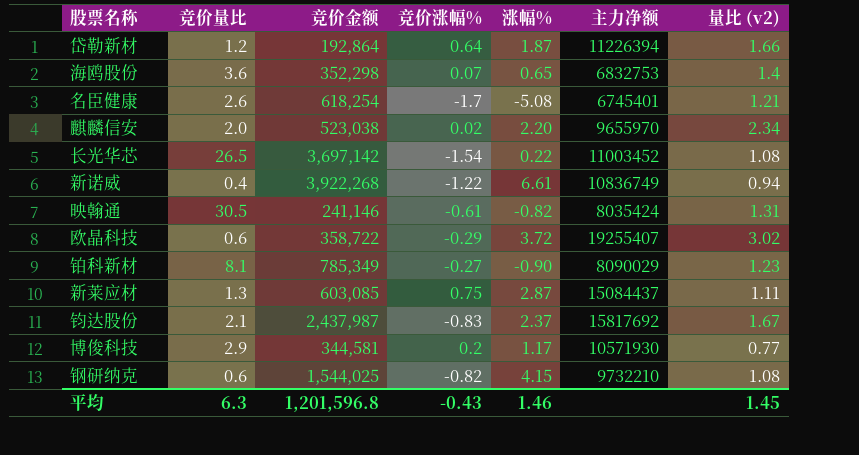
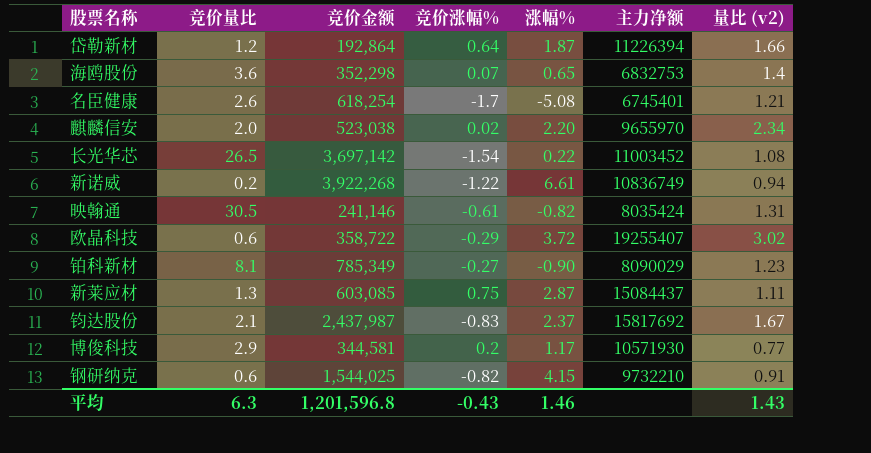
新诺威 | 竞价量比: 0.4 -> 0.2
钢研纳克 | 量比 (v2): 1.08 -> 0.91
平均 | 量比 (v2): 1.45 -> 1.43

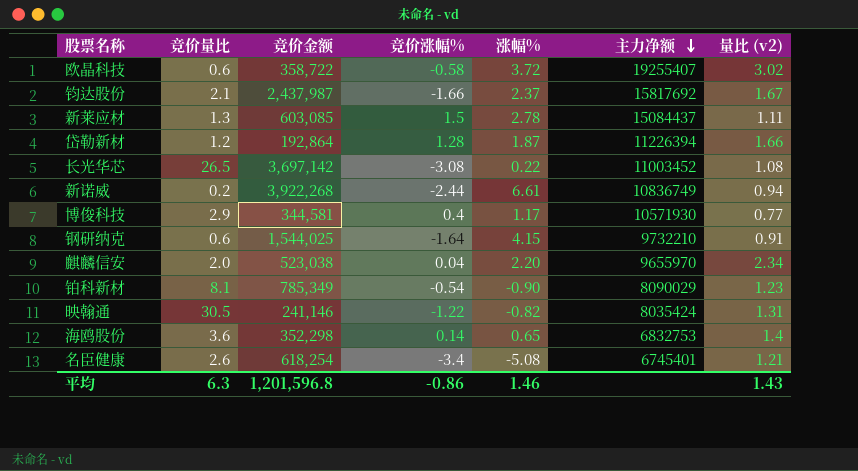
row order: none -> 主力净额 descending
欧晶科技 | 竞价涨幅%: -0.29 -> -0.58
钧达股份 | 竞价涨幅%: -0.83 -> -1.66
新莱应材 | 竞价涨幅%: 0.75 -> 1.5
新莱应材 | 涨幅%: 2.87 -> 2.78
岱勒新材 | 竞价涨幅%: 0.64 -> 1.28
长光华芯 | 竞价涨幅%: -1.54 -> -3.08
新诺威 | 竞价涨幅%: -1.22 -> -2.44
博俊科技 | 竞价涨幅%: 0.2 -> 0.4
钢研纳克 | 竞价涨幅%: -0.82 -> -1.64
麒麟信安 | 竞价涨幅%: 0.02 -> 0.04
铂科新材 | 竞价涨幅%: -0.27 -> -0.54
映翰通 | 竞价涨幅%: -0.61 -> -1.22
海鸥股份 | 竞价涨幅%: 0.07 -> 0.14
名臣健康 | 竞价涨幅%: -1.7 -> -3.4
平均 | 竞价涨幅%: -0.43 -> -0.86

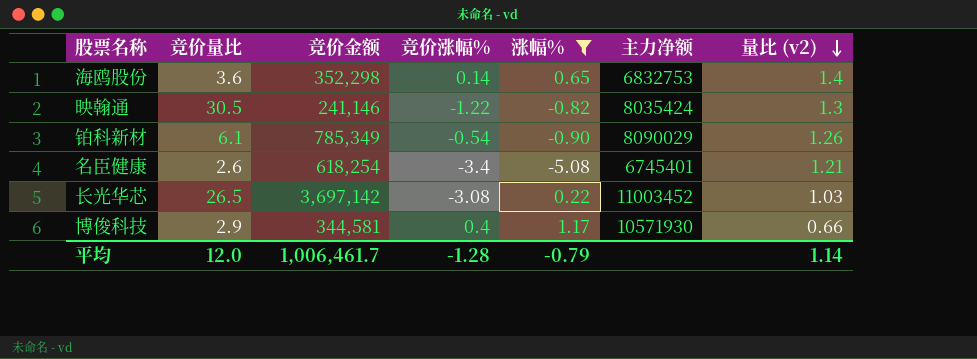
filter: none -> 涨幅% <= 1.17
row order: 主力净额 descending -> 量比 (v2) descending
映翰通 | 量比 (v2): 1.31 -> 1.3
铂科新材 | 竞价量比: 8.1 -> 6.1
铂科新材 | 量比 (v2): 1.23 -> 1.26
长光华芯 | 量比 (v2): 1.08 -> 1.03
博俊科技 | 量比 (v2): 0.77 -> 0.66
平均 | 竞价量比: 6.3 -> 12.0
平均 | 竞价金额: 1,201,596.8 -> 1,006,461.7
平均 | 竞价涨幅%: -0.86 -> -1.28
平均 | 涨幅%: 1.46 -> -0.79
平均 | 量比 (v2): 1.43 -> 1.14

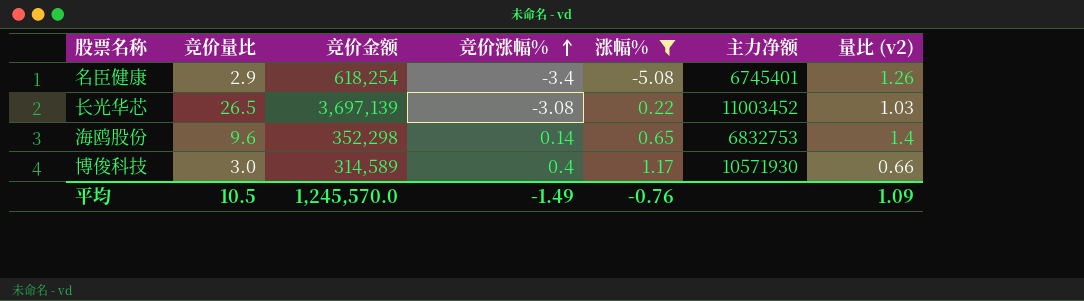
row order: 量比 (v2) descending -> 竞价涨幅% ascending
row 映翰通: 30.5 | 241,146 | -1.22 | -0.82 | 8035424 | 1.3 -> none
row 铂科新材: 6.1 | 785,349 | -0.54 | -0.90 | 8090029 | 1.26 -> none
名臣健康 | 竞价量比: 2.6 -> 2.9
名臣健康 | 量比 (v2): 1.21 -> 1.26
长光华芯 | 竞价金额: 3,697,142 -> 3,697,139
海鸥股份 | 竞价量比: 3.6 -> 9.6
博俊科技 | 竞价量比: 2.9 -> 3.0
博俊科技 | 竞价金额: 344,581 -> 314,589
平均 | 竞价量比: 12.0 -> 10.5
平均 | 竞价金额: 1,006,461.7 -> 1,245,570.0
平均 | 竞价涨幅%: -1.28 -> -1.49
平均 | 涨幅%: -0.79 -> -0.76
平均 | 量比 (v2): 1.14 -> 1.09

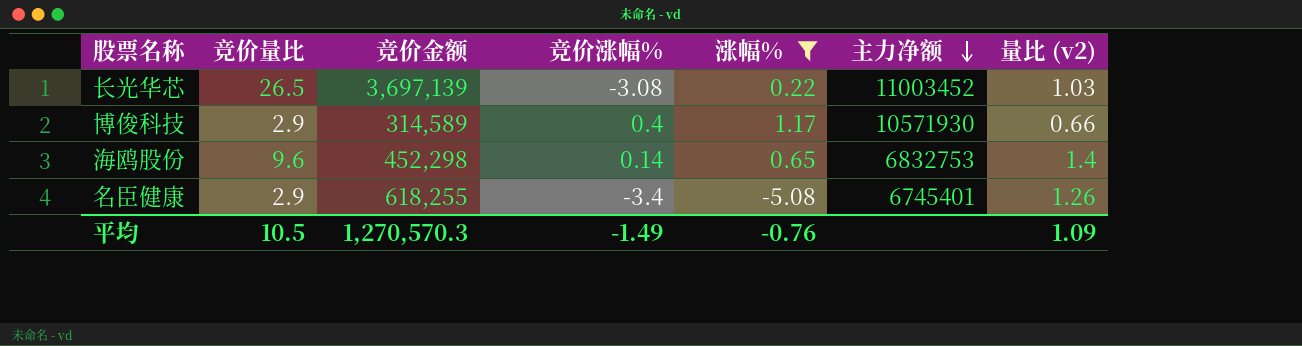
row order: 竞价涨幅% ascending -> 主力净额 descending
博俊科技 | 竞价量比: 3.0 -> 2.9
海鸥股份 | 竞价金额: 352,298 -> 452,298
名臣健康 | 竞价金额: 618,254 -> 618,255
平均 | 竞价金额: 1,245,570.0 -> 1,270,570.3

